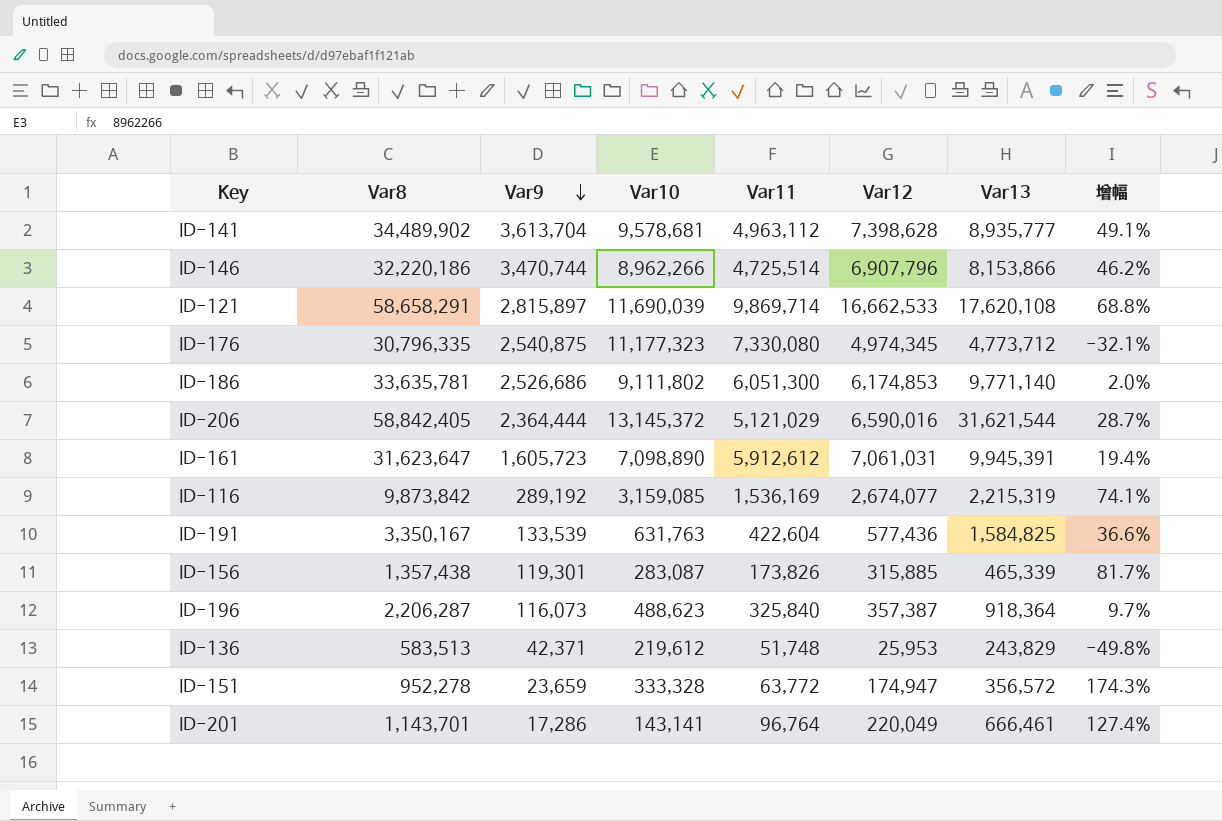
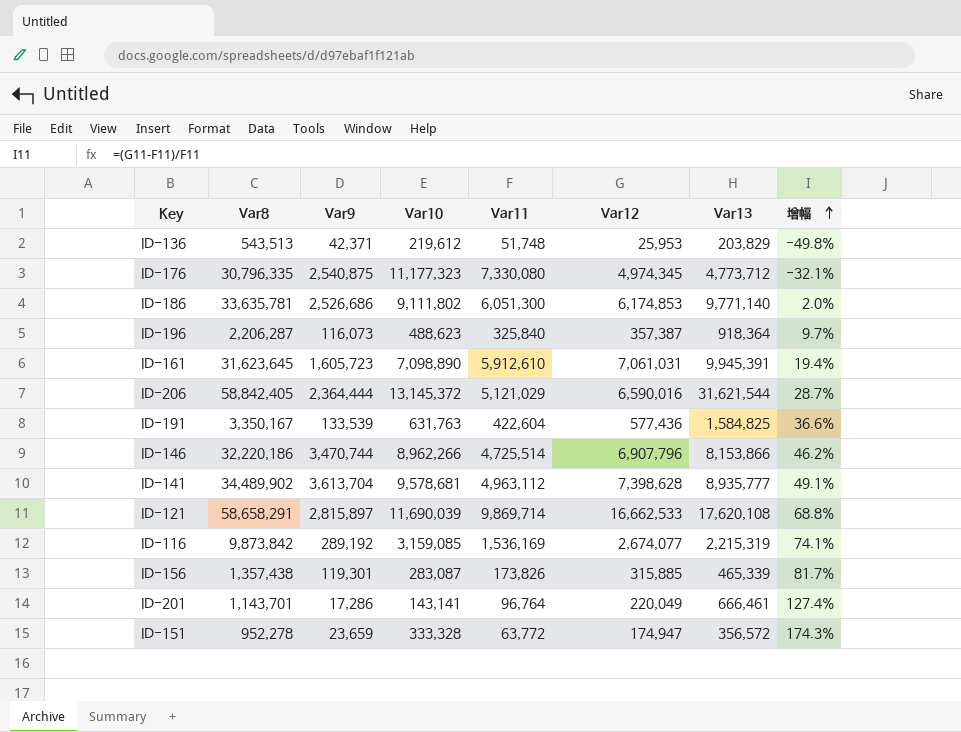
row order: Var9 descending -> 增幅 ascending
ID-136 | Var8: 583,513 -> 543,513
ID-136 | Var13: 243,829 -> 203,829
ID-161 | Var8: 31,623,647 -> 31,623,645
ID-161 | Var11: 5,912,612 -> 5,912,610

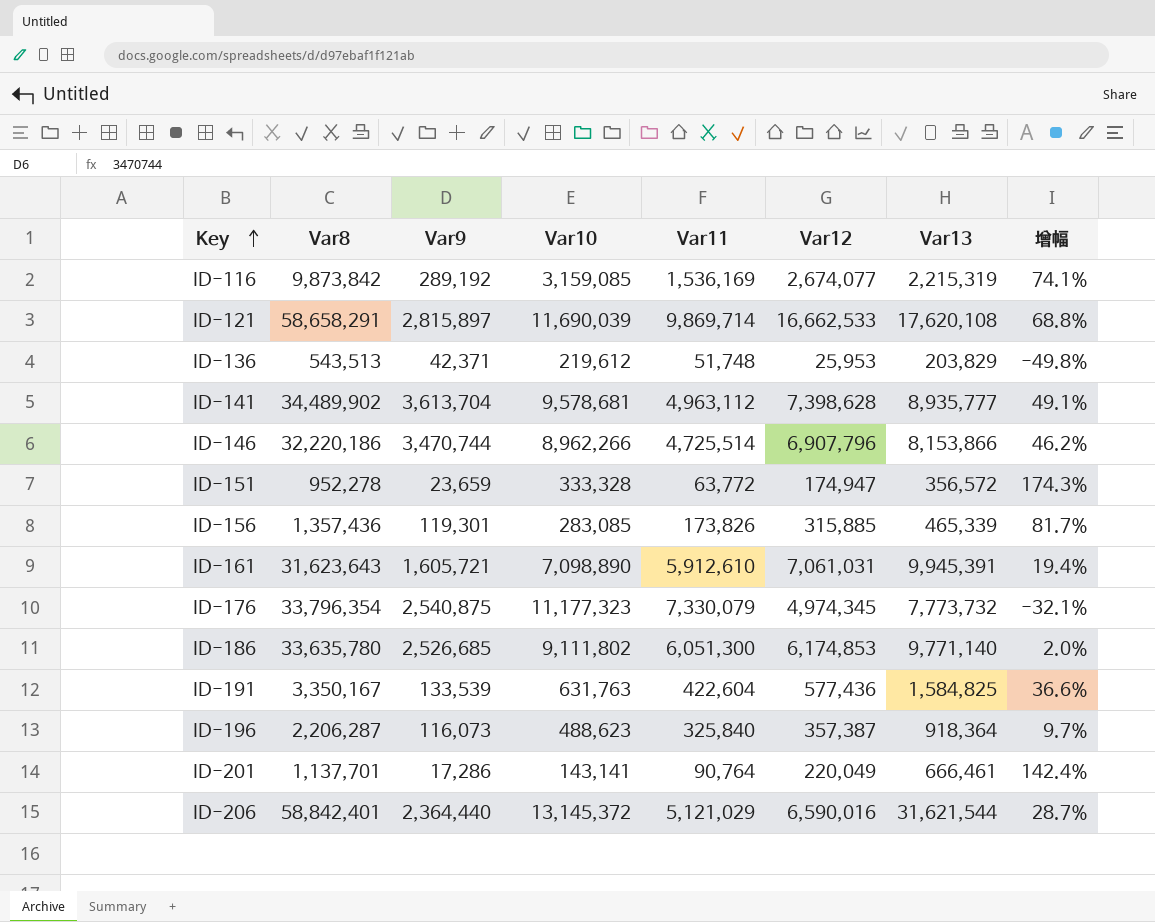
row order: 增幅 ascending -> Key ascending
ID-156 | Var8: 1,357,438 -> 1,357,436
ID-156 | Var10: 283,087 -> 283,085
ID-161 | Var8: 31,623,645 -> 31,623,643
ID-161 | Var9: 1,605,723 -> 1,605,721
ID-176 | Var8: 30,796,335 -> 33,796,354
ID-176 | Var11: 7,330,080 -> 7,330,079
ID-176 | Var13: 4,773,712 -> 7,773,732
ID-186 | Var8: 33,635,781 -> 33,635,780
ID-186 | Var9: 2,526,686 -> 2,526,685
ID-201 | Var8: 1,143,701 -> 1,137,701
ID-201 | Var11: 96,764 -> 90,764
ID-201 | 增幅: 127.4% -> 142.4%
ID-206 | Var8: 58,842,405 -> 58,842,401
ID-206 | Var9: 2,364,444 -> 2,364,440

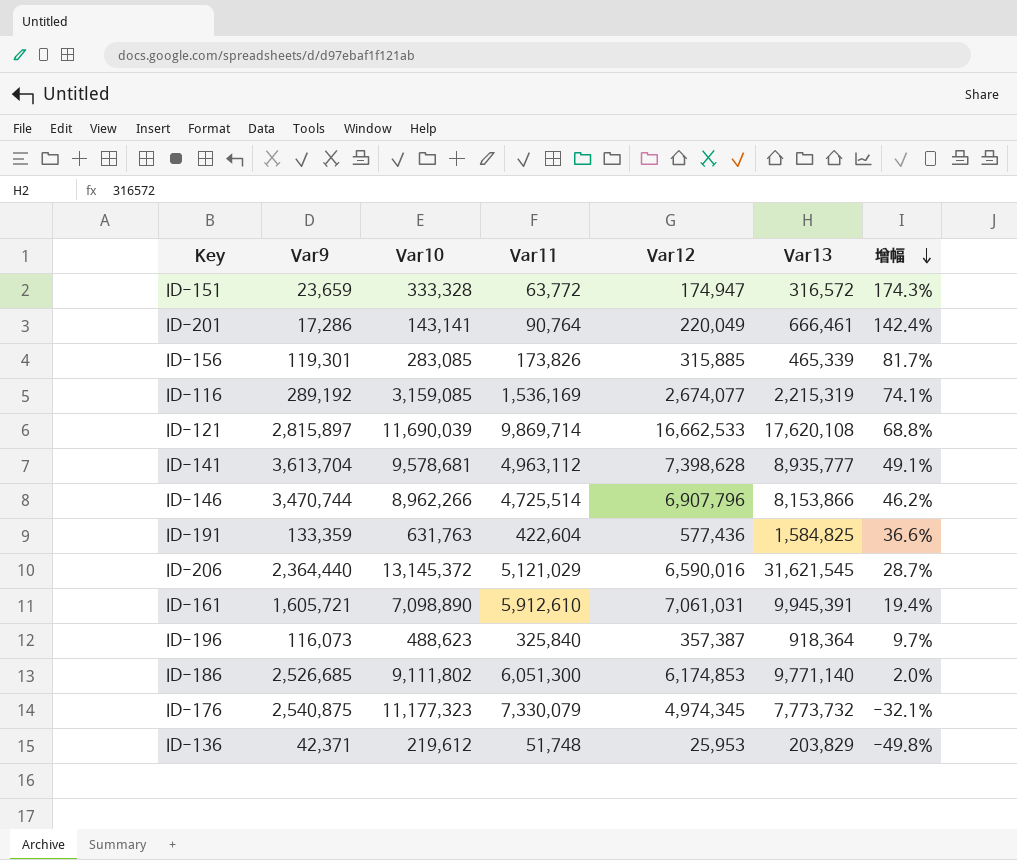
row order: Key ascending -> 增幅 descending
column Var8 | formula: [Var9] + [Var10] + [Var11] + [Var12] + [Var13] -> none
ID-151 | Var13: 356,572 -> 316,572
ID-191 | Var9: 133,539 -> 133,359
ID-206 | Var13: 31,621,544 -> 31,621,545

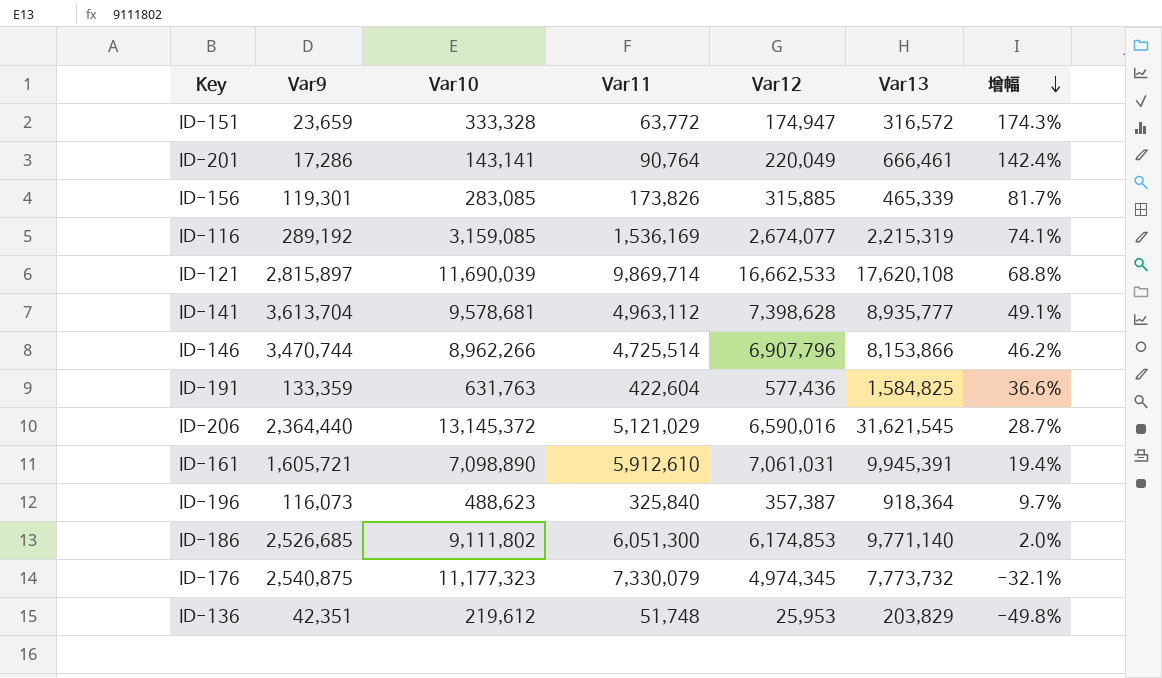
ID-136 | Var9: 42,371 -> 42,351

